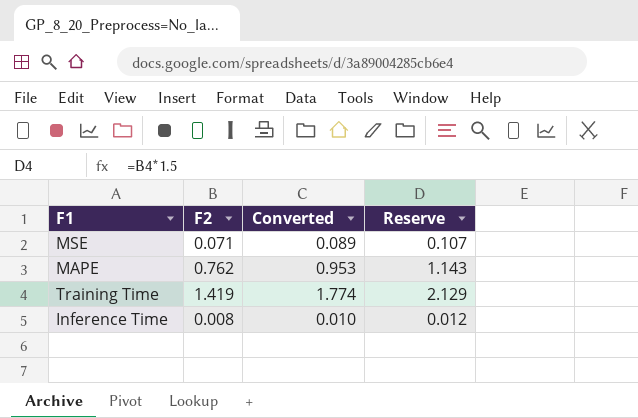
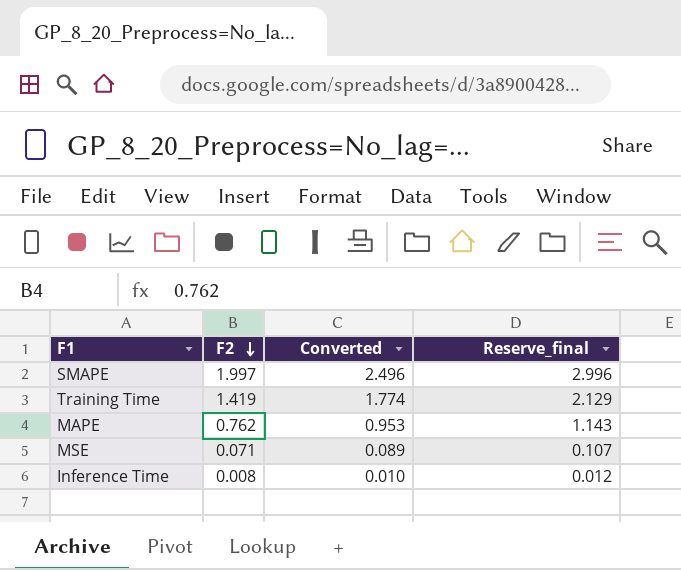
row order: none -> F2 descending
column name: Reserve -> Reserve_final
row SMAPE: none -> 1.997 | 2.496 | 2.996

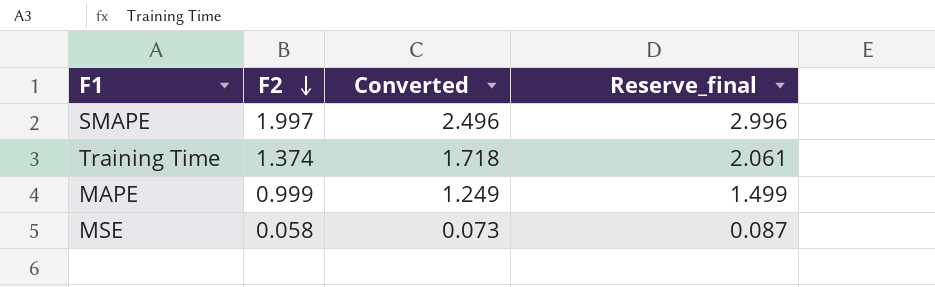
row Inference Time: 0.008 | 0.010 | 0.012 -> none
Training Time | F2: 1.419 -> 1.374
Training Time | Converted: 1.774 -> 1.718
Training Time | Reserve_final: 2.129 -> 2.061
MAPE | F2: 0.762 -> 0.999
MAPE | Converted: 0.953 -> 1.249
MAPE | Reserve_final: 1.143 -> 1.499
MSE | F2: 0.071 -> 0.058
MSE | Converted: 0.089 -> 0.073
MSE | Reserve_final: 0.107 -> 0.087

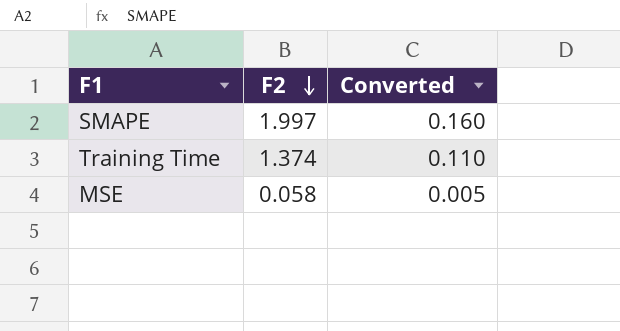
column Reserve_final | formula: [F2] * 1.5 -> none
column Converted | formula: [F2] * 1.25 -> [F2] * 0.08
row MAPE: 0.999 | 1.249 | 1.499 -> none

